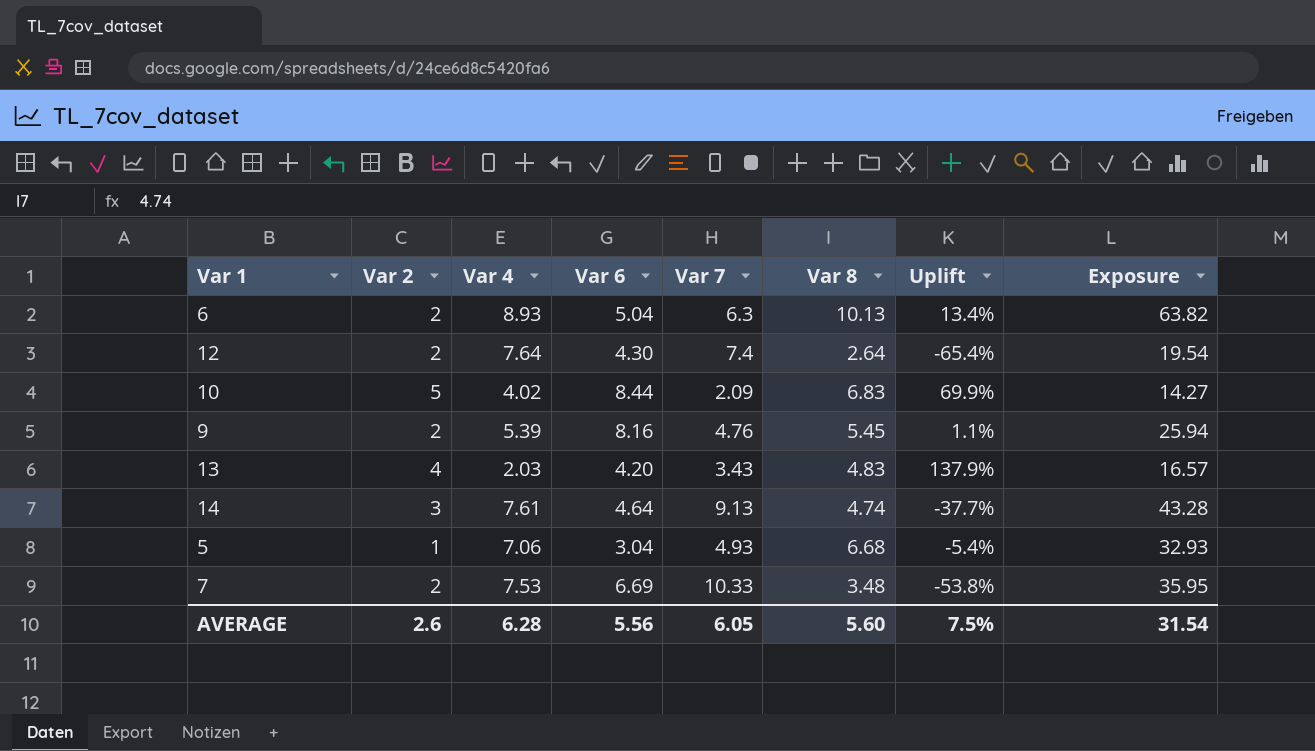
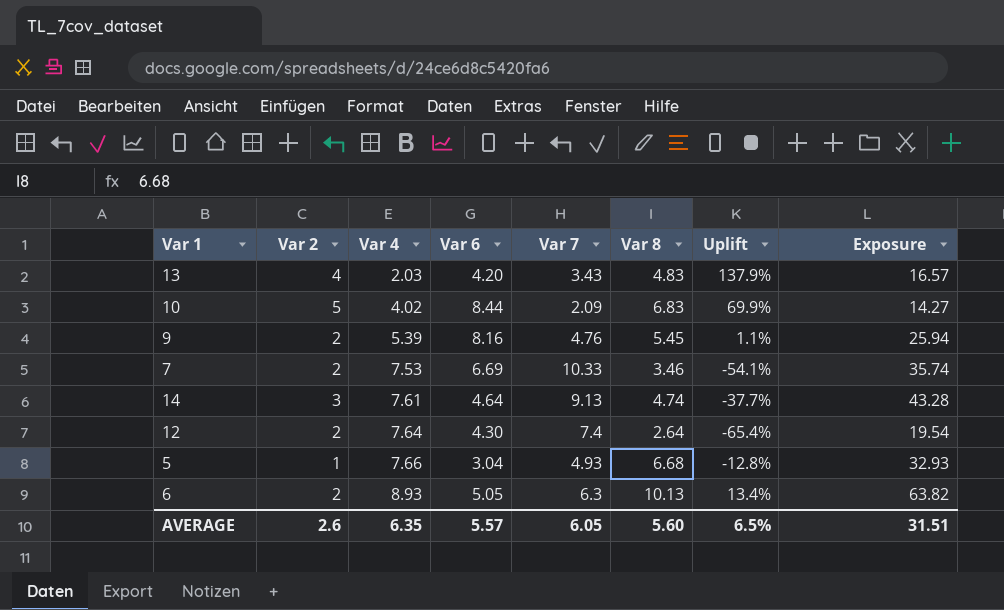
row order: none -> Var 4 ascending
7 | Var 8: 3.48 -> 3.46
7 | Uplift: -53.8% -> -54.1%
7 | Exposure: 35.95 -> 35.74
5 | Var 4: 7.06 -> 7.66
5 | Uplift: -5.4% -> -12.8%
6 | Var 6: 5.04 -> 5.05
AVERAGE | Var 4: 6.28 -> 6.35
AVERAGE | Var 6: 5.56 -> 5.57
AVERAGE | Uplift: 7.5% -> 6.5%
AVERAGE | Exposure: 31.54 -> 31.51

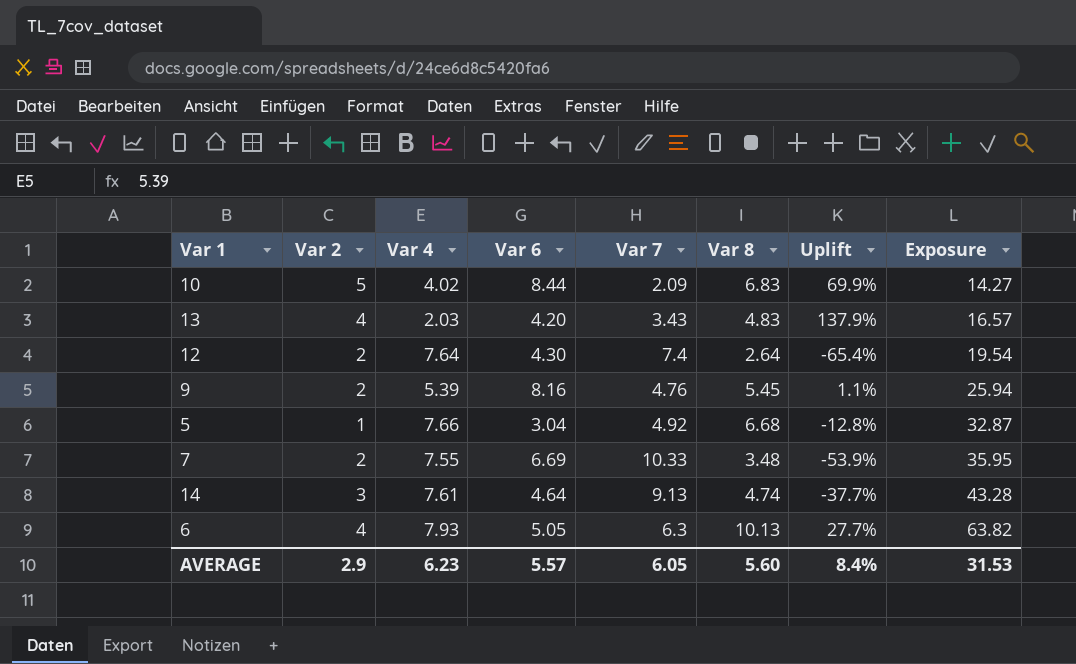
row order: Var 4 ascending -> Exposure ascending
5 | Var 7: 4.93 -> 4.92
5 | Exposure: 32.93 -> 32.87
7 | Var 4: 7.53 -> 7.55
7 | Var 8: 3.46 -> 3.48
7 | Uplift: -54.1% -> -53.9%
7 | Exposure: 35.74 -> 35.95
6 | Var 2: 2 -> 4
6 | Var 4: 8.93 -> 7.93
6 | Uplift: 13.4% -> 27.7%
AVERAGE | Var 2: 2.6 -> 2.9
AVERAGE | Var 4: 6.35 -> 6.23
AVERAGE | Uplift: 6.5% -> 8.4%
AVERAGE | Exposure: 31.51 -> 31.53

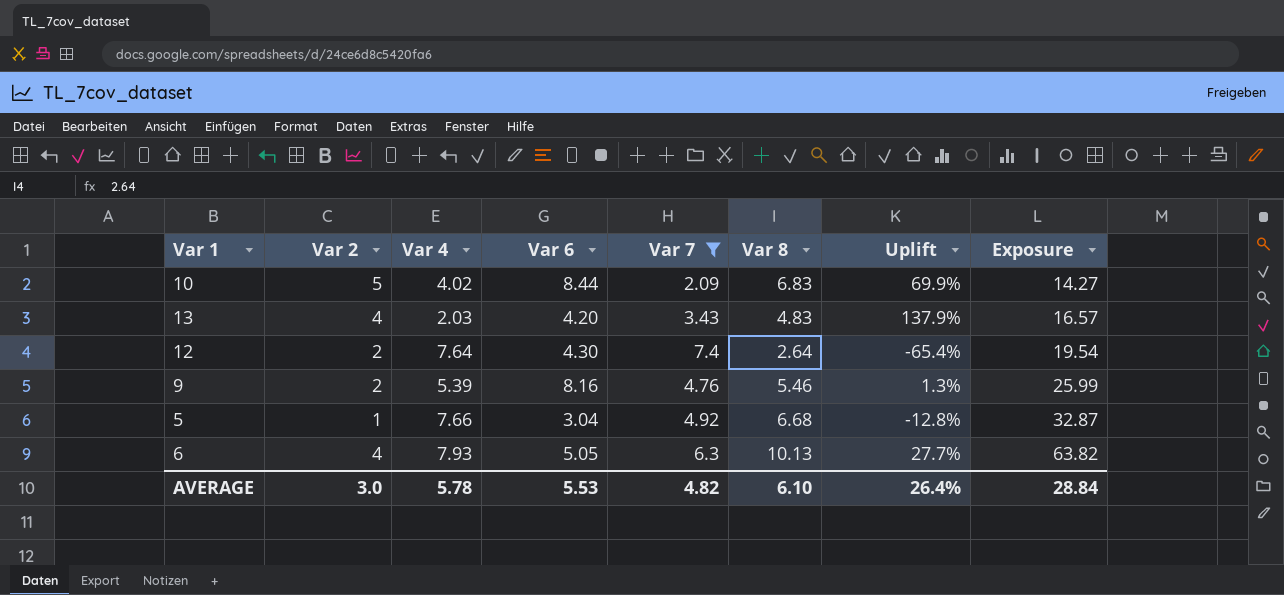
filter: none -> Var 7 <= 7.4
9 | Var 8: 5.45 -> 5.46
9 | Uplift: 1.1% -> 1.3%
9 | Exposure: 25.94 -> 25.99
AVERAGE | Var 2: 2.9 -> 3.0
AVERAGE | Var 4: 6.23 -> 5.78
AVERAGE | Var 6: 5.57 -> 5.53
AVERAGE | Var 7: 6.05 -> 4.82
AVERAGE | Var 8: 5.60 -> 6.10
AVERAGE | Uplift: 8.4% -> 26.4%
AVERAGE | Exposure: 31.53 -> 28.84

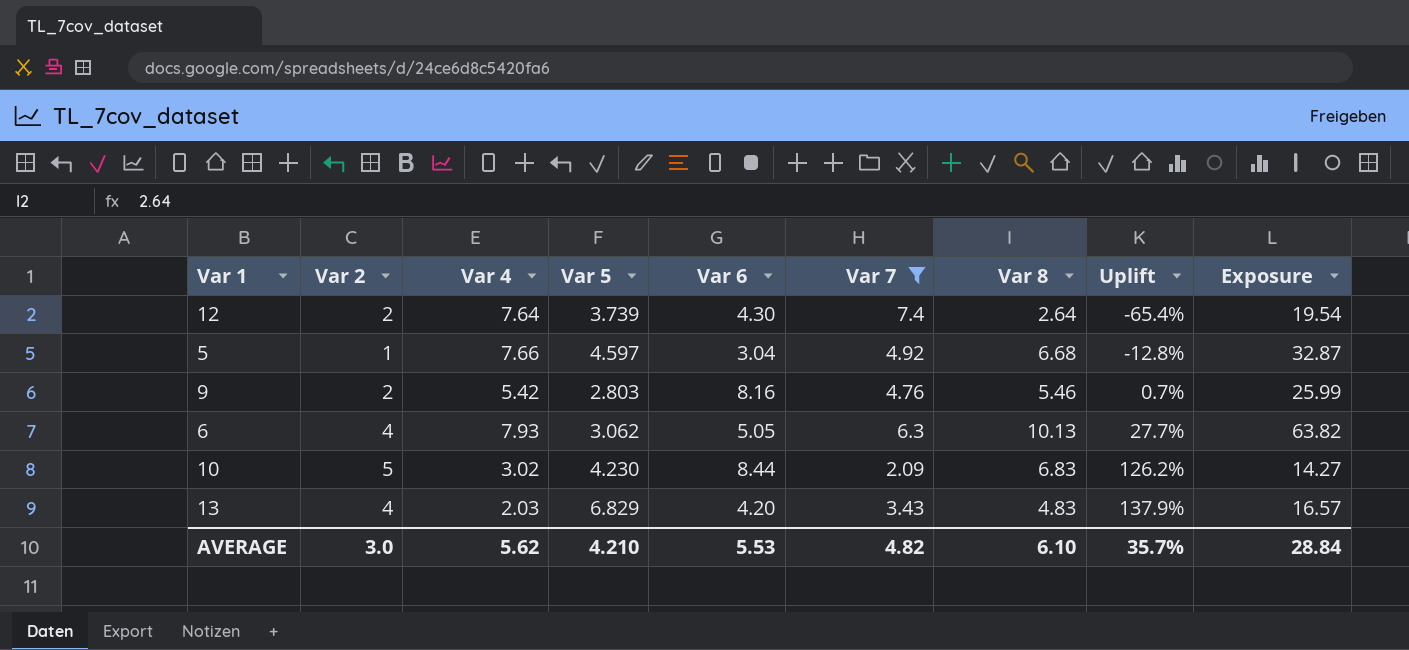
row order: Exposure ascending -> Uplift ascending
column Var 5 | position: none -> 4
9 | Var 4: 5.39 -> 5.42
9 | Uplift: 1.3% -> 0.7%
10 | Var 4: 4.02 -> 3.02
10 | Uplift: 69.9% -> 126.2%
AVERAGE | Var 4: 5.78 -> 5.62
AVERAGE | Uplift: 26.4% -> 35.7%

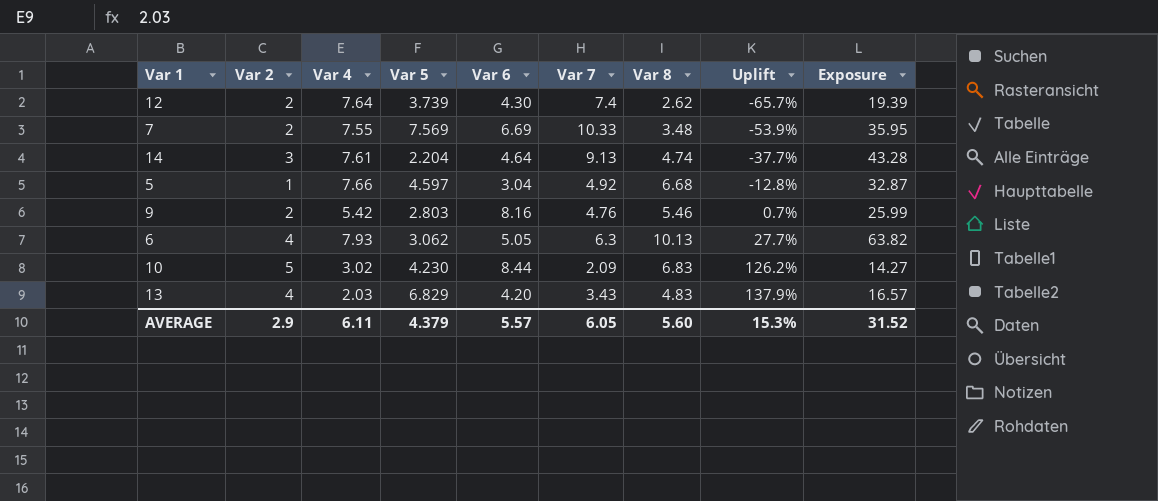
filter: Var 7 <= 7.4 -> none
12 | Var 8: 2.64 -> 2.62
12 | Uplift: -65.4% -> -65.7%
12 | Exposure: 19.54 -> 19.39
AVERAGE | Var 2: 3.0 -> 2.9
AVERAGE | Var 4: 5.62 -> 6.11
AVERAGE | Var 5: 4.210 -> 4.379
AVERAGE | Var 6: 5.53 -> 5.57
AVERAGE | Var 7: 4.82 -> 6.05
AVERAGE | Var 8: 6.10 -> 5.60
AVERAGE | Uplift: 35.7% -> 15.3%
AVERAGE | Exposure: 28.84 -> 31.52

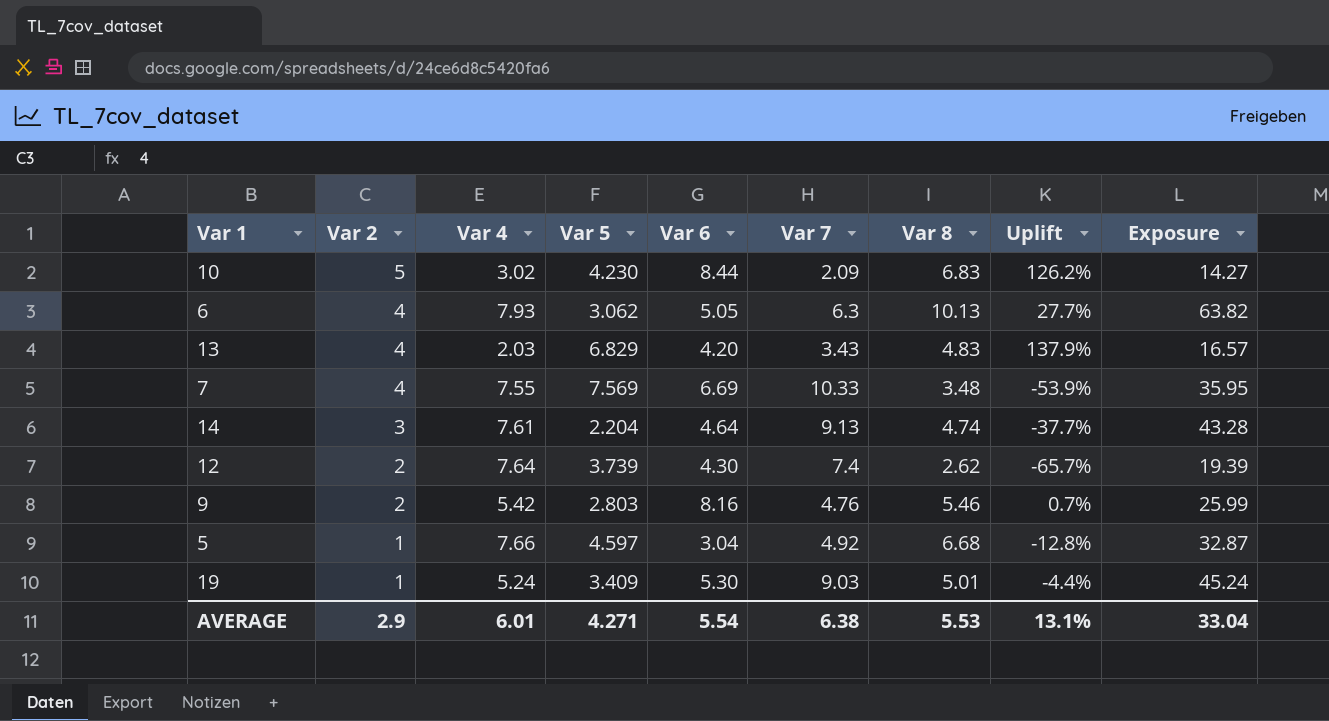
row order: Uplift ascending -> Var 2 descending
7 | Var 2: 2 -> 4
row 19: none -> 1 | 5.24 | 3.409 | 5.30 | 9.03 | 5.01 | -4.4% | 45.24
AVERAGE | Var 4: 6.11 -> 6.01
AVERAGE | Var 5: 4.379 -> 4.271
AVERAGE | Var 6: 5.57 -> 5.54
AVERAGE | Var 7: 6.05 -> 6.38
AVERAGE | Var 8: 5.60 -> 5.53
AVERAGE | Uplift: 15.3% -> 13.1%
AVERAGE | Exposure: 31.52 -> 33.04

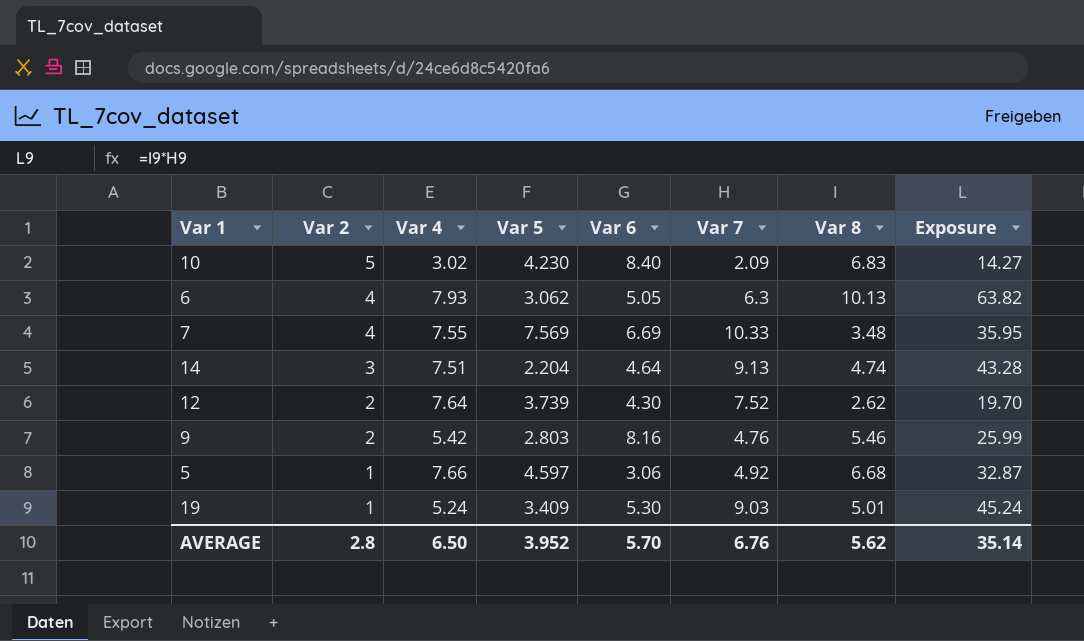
column Uplift | formula: ([Var 8] - [Var 4]) / [Var 4] -> none
row 13: 4 | 2.03 | 6.829 | 4.20 | 3.43 | 4.83 | 137.9% | 16.57 -> none
10 | Var 6: 8.44 -> 8.40
14 | Var 4: 7.61 -> 7.51
12 | Var 7: 7.4 -> 7.52
12 | Exposure: 19.39 -> 19.70
5 | Var 6: 3.04 -> 3.06
AVERAGE | Var 2: 2.9 -> 2.8
AVERAGE | Var 4: 6.01 -> 6.50
AVERAGE | Var 5: 4.271 -> 3.952
AVERAGE | Var 6: 5.54 -> 5.70
AVERAGE | Var 7: 6.38 -> 6.76
AVERAGE | Var 8: 5.53 -> 5.62
AVERAGE | Exposure: 33.04 -> 35.14

